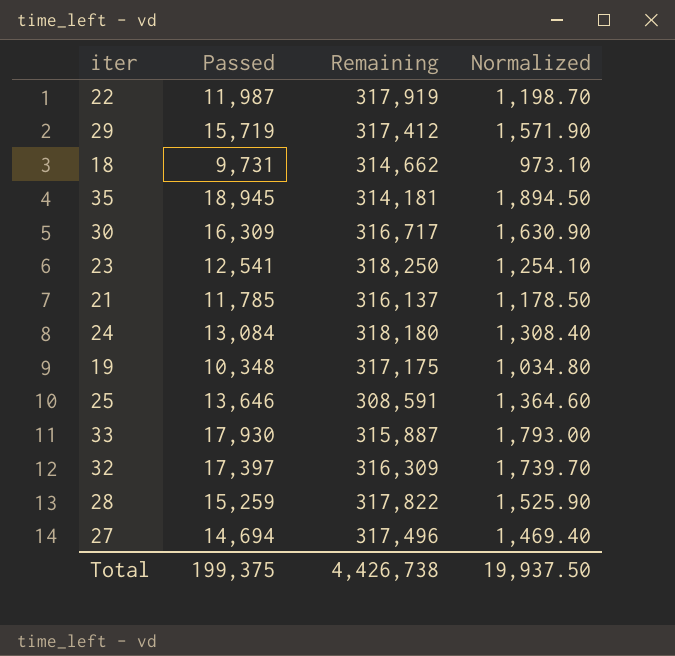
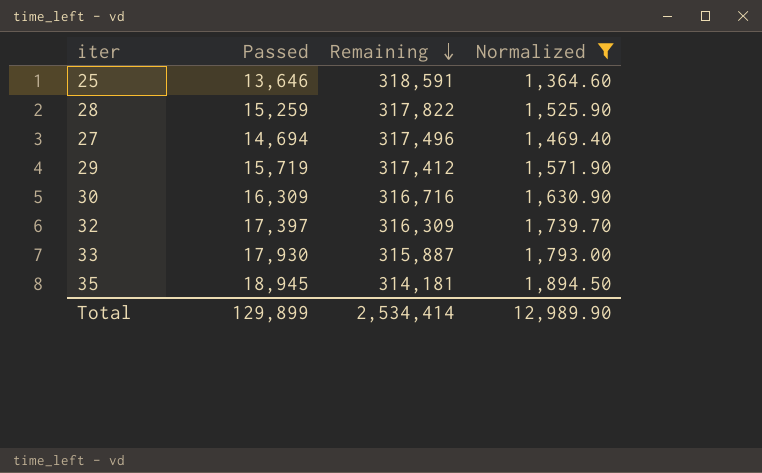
filter: none -> Normalized >= 1,364.60
row order: none -> Remaining descending
25 | Remaining: 308,591 -> 318,591
30 | Remaining: 316,717 -> 316,716
Total | Passed: 199,375 -> 129,899
Total | Remaining: 4,426,738 -> 2,534,414
Total | Normalized: 19,937.50 -> 12,989.90

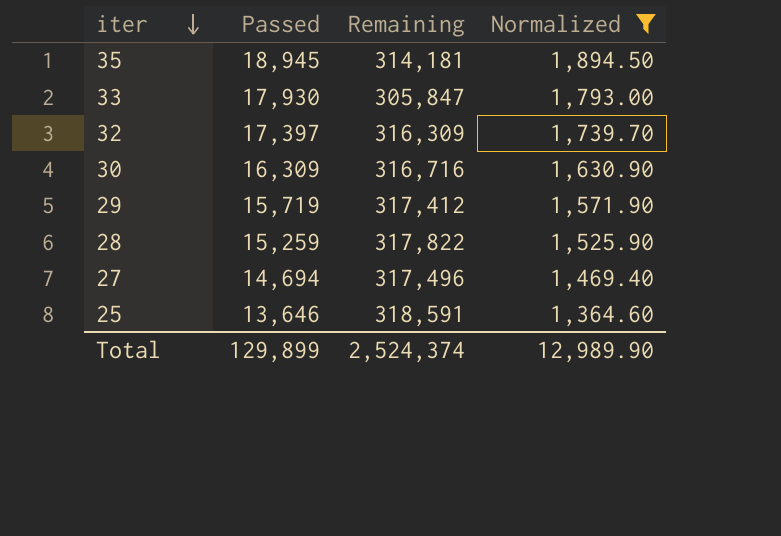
row order: Remaining descending -> iter descending
33 | Remaining: 315,887 -> 305,847
Total | Remaining: 2,534,414 -> 2,524,374

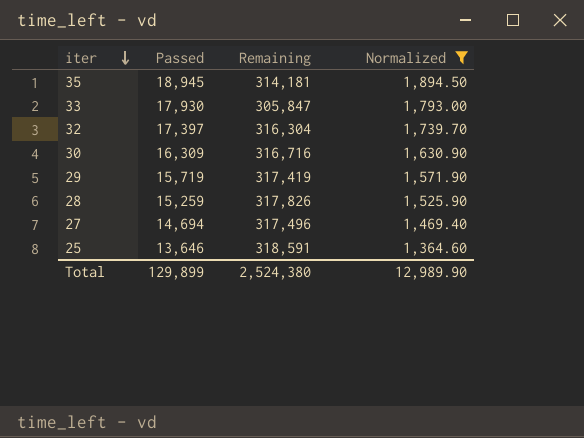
32 | Remaining: 316,309 -> 316,304
29 | Remaining: 317,412 -> 317,419
28 | Remaining: 317,822 -> 317,826
Total | Remaining: 2,524,374 -> 2,524,380

